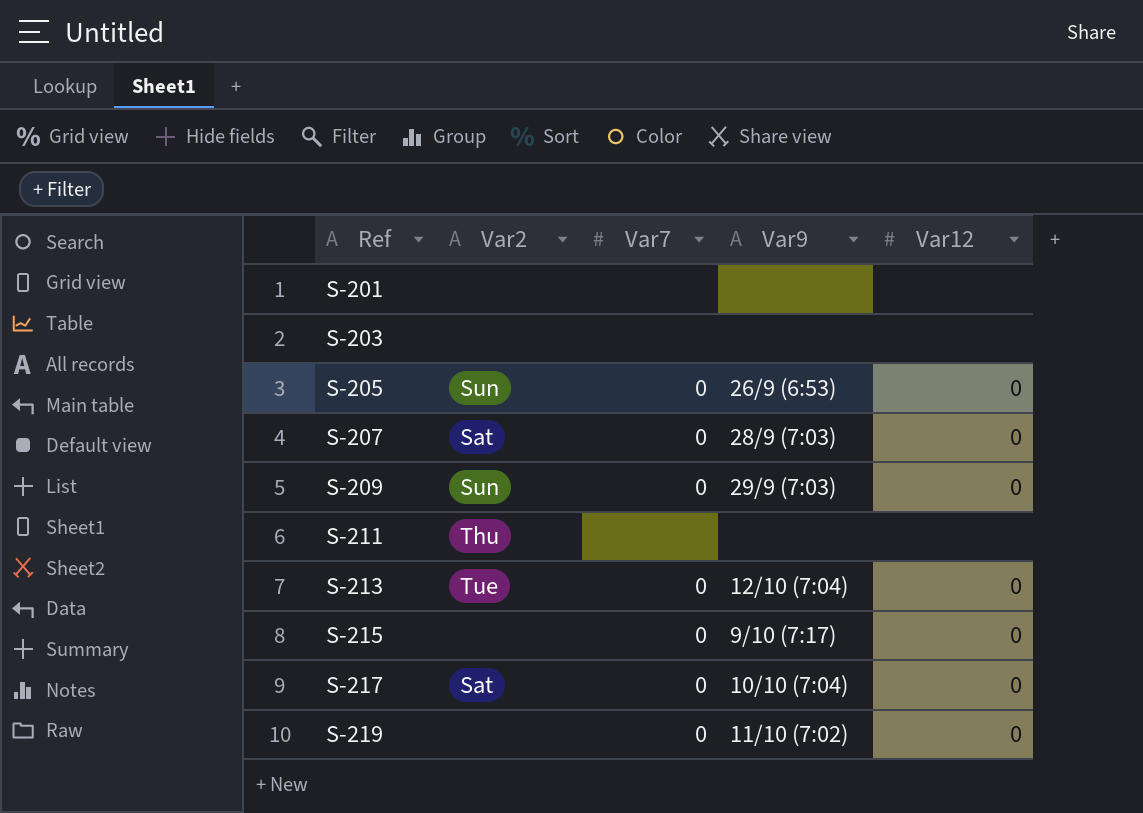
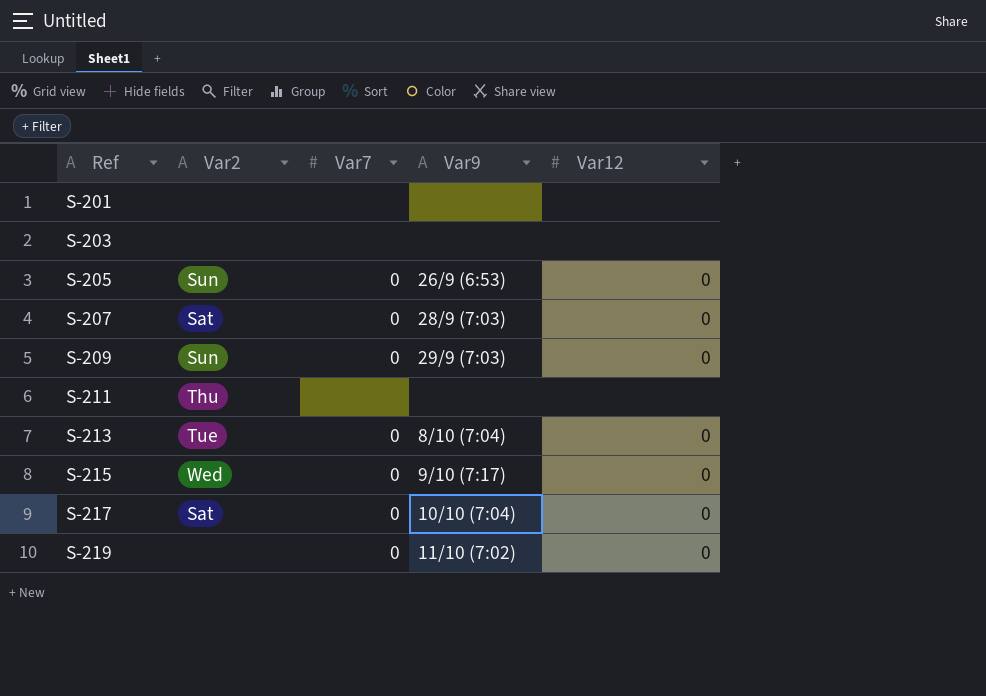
S-213 | Var9: 12/10 (7:04) -> 8/10 (7:04)
S-215 | Var2: none -> Wed

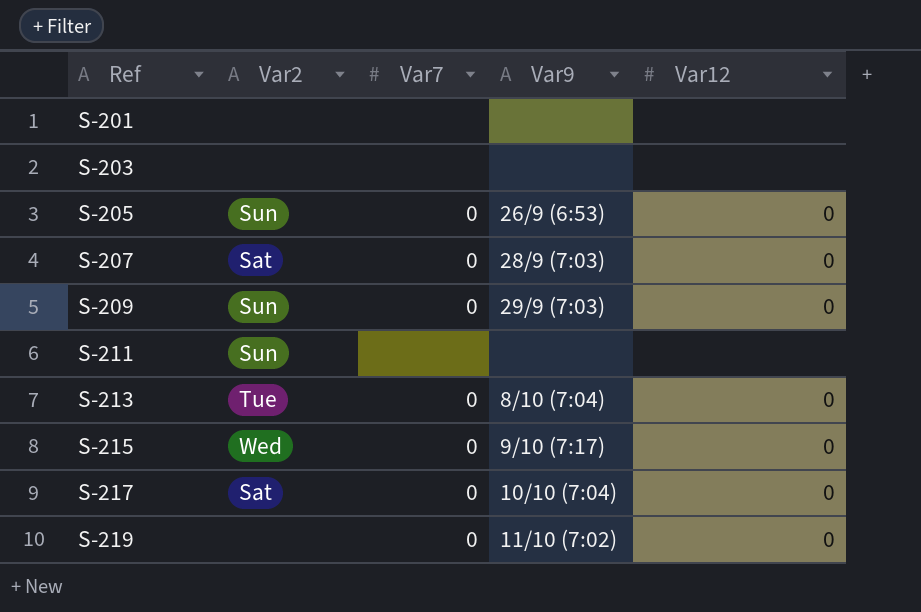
S-211 | Var2: Thu -> Sun

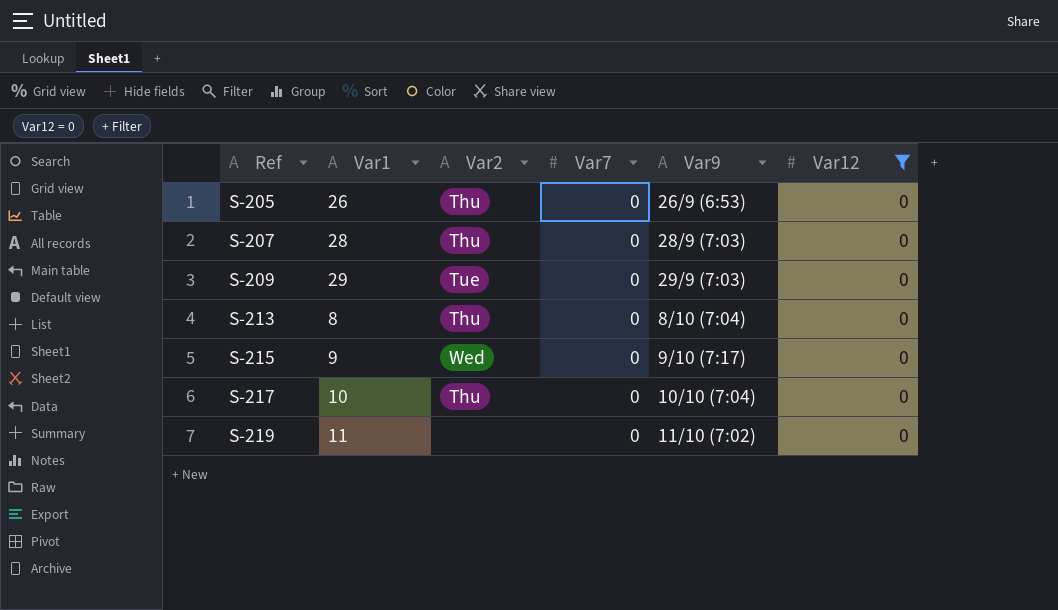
filter: none -> Var12 = 0
column Var1 | position: none -> 2
S-205 | Var2: Sun -> Thu
S-207 | Var2: Sat -> Thu
S-209 | Var2: Sun -> Tue
S-213 | Var2: Tue -> Thu
S-217 | Var2: Sat -> Thu

